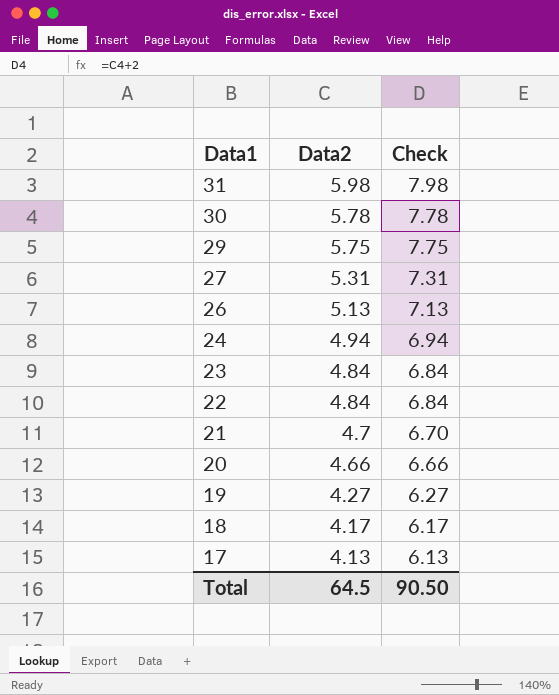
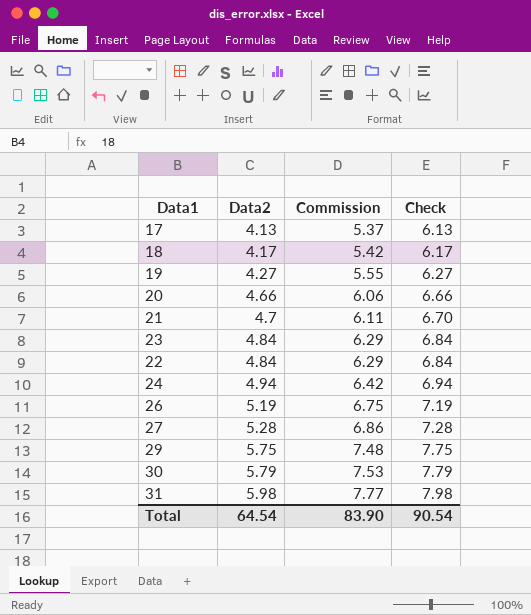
row order: Data1 descending -> Data2 ascending
column Commission | formula: none -> [Data2] * 1.3
26 | Data2: 5.13 -> 5.19
26 | Check: 7.13 -> 7.19
27 | Data2: 5.31 -> 5.28
27 | Check: 7.31 -> 7.28
30 | Data2: 5.78 -> 5.79
30 | Check: 7.78 -> 7.79
Total | Data2: 64.5 -> 64.54
Total | Check: 90.50 -> 90.54

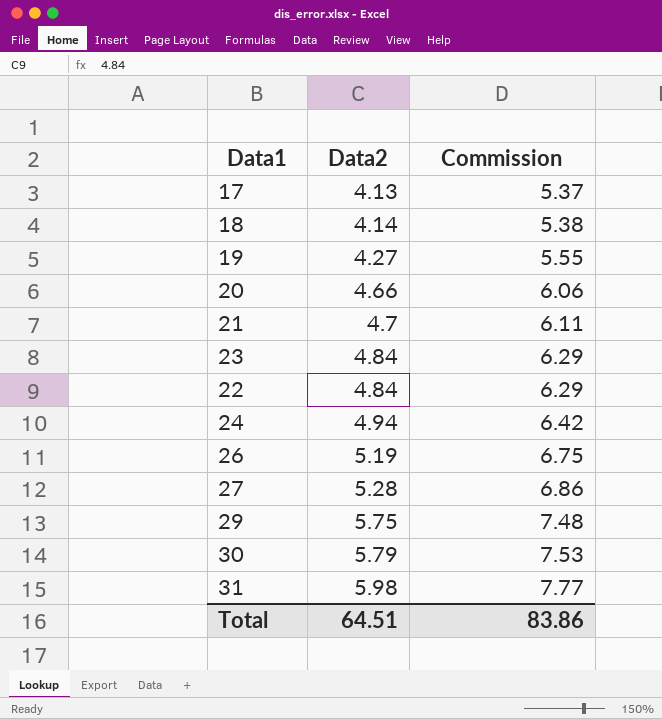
column Check | formula: [Data2] + 2 -> none
18 | Data2: 4.17 -> 4.14
18 | Commission: 5.42 -> 5.38
Total | Data2: 64.54 -> 64.51
Total | Commission: 83.90 -> 83.86

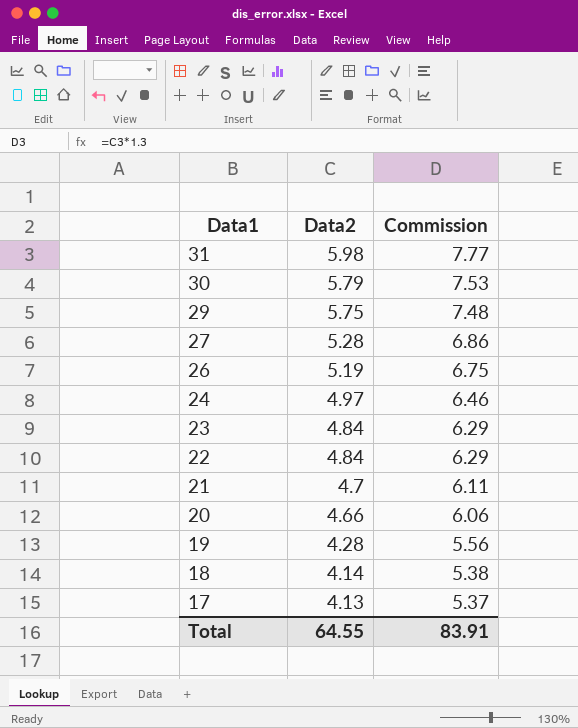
row order: Data2 ascending -> Data1 descending
24 | Data2: 4.94 -> 4.97
24 | Commission: 6.42 -> 6.46
19 | Data2: 4.27 -> 4.28
19 | Commission: 5.55 -> 5.56
Total | Data2: 64.51 -> 64.55
Total | Commission: 83.86 -> 83.91

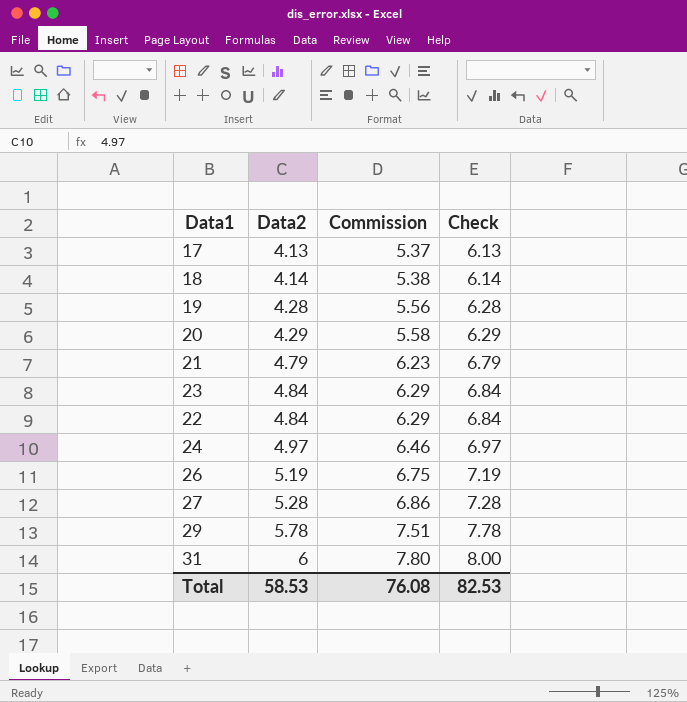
row order: Data1 descending -> Data2 ascending
column Check | formula: none -> [Data2] + 2
row 30: 5.79 | 7.53 -> none
20 | Data2: 4.66 -> 4.29
20 | Commission: 6.06 -> 5.58
21 | Data2: 4.7 -> 4.79
21 | Commission: 6.11 -> 6.23
29 | Data2: 5.75 -> 5.78
29 | Commission: 7.48 -> 7.51
31 | Data2: 5.98 -> 6
31 | Commission: 7.77 -> 7.80
Total | Data2: 64.55 -> 58.53
Total | Commission: 83.91 -> 76.08

